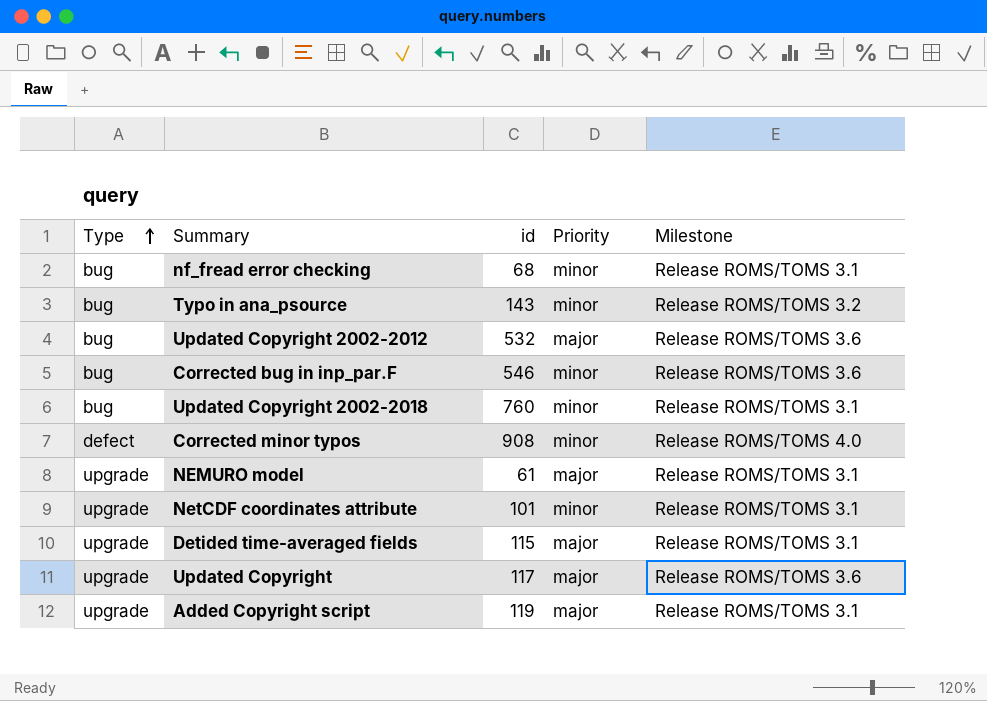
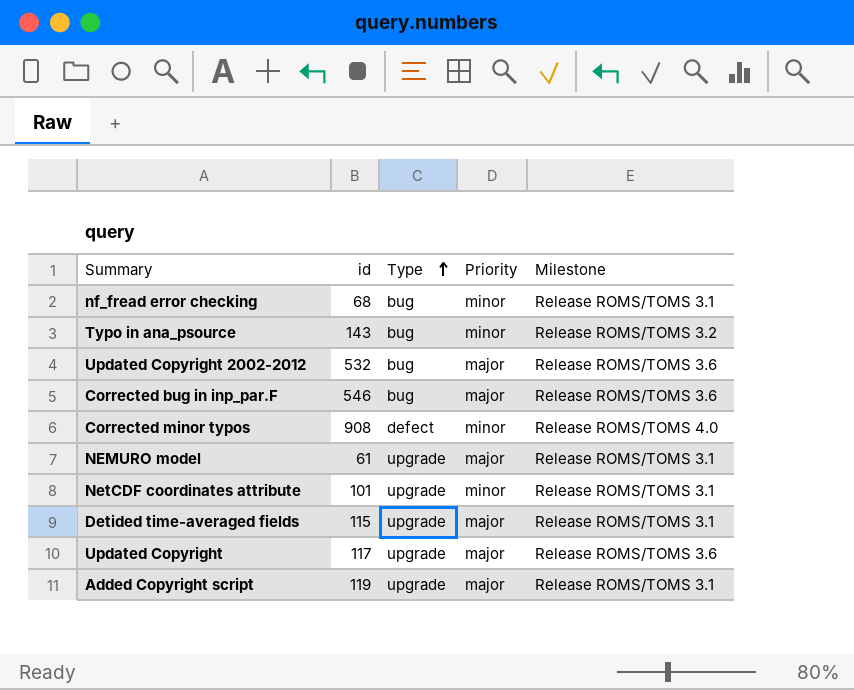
column Type | position: 1 -> 3
row Updated Copyright 2002-2018: bug | 760 | minor | Release ROMS/TOMS 3.1 -> none
Corrected bug in inp_par.F | Priority: minor -> major

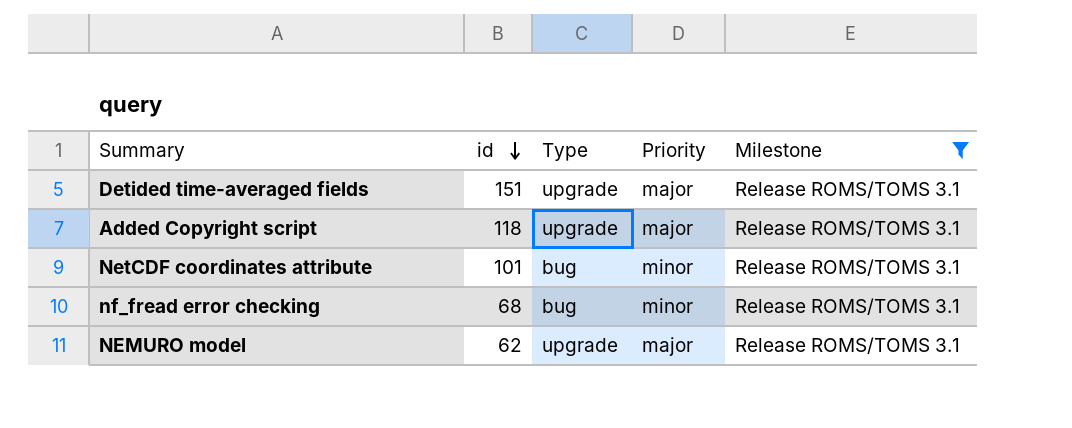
filter: none -> Milestone = Release ROMS/TOMS 3.1
row order: Type ascending -> id descending
Detided time-averaged fields | id: 115 -> 151
Added Copyright script | id: 119 -> 118
NetCDF coordinates attribute | Type: upgrade -> bug
NEMURO model | id: 61 -> 62

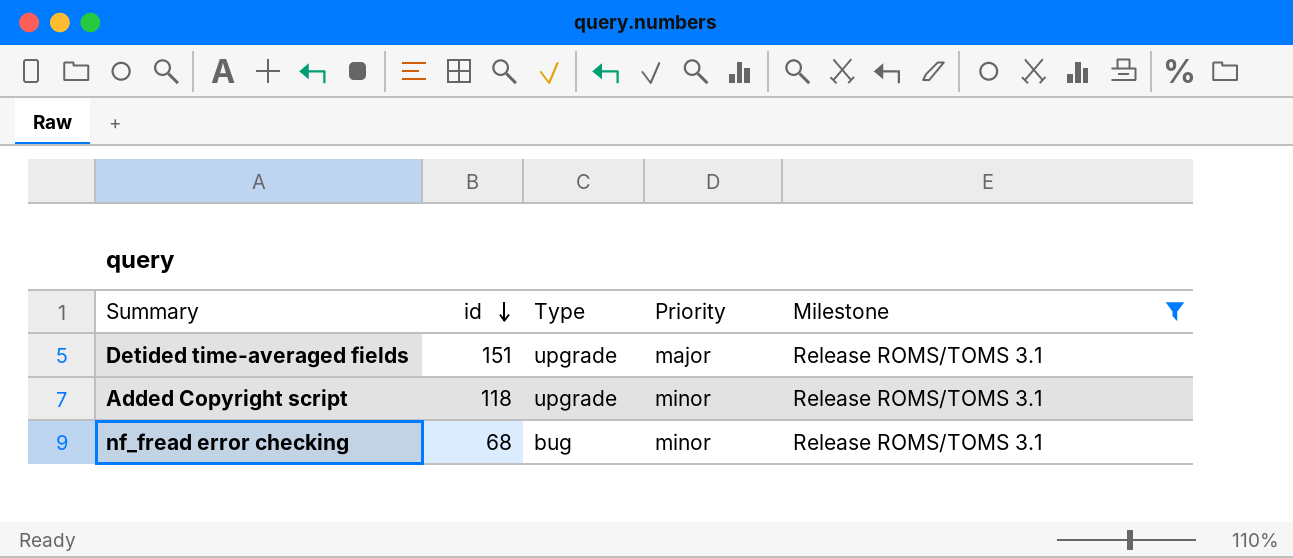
row NetCDF coordinates attribute: 101 | bug | minor | Release ROMS/TOMS 3.1 -> none
row NEMURO model: 62 | upgrade | major | Release ROMS/TOMS 3.1 -> none
Added Copyright script | Priority: major -> minor

